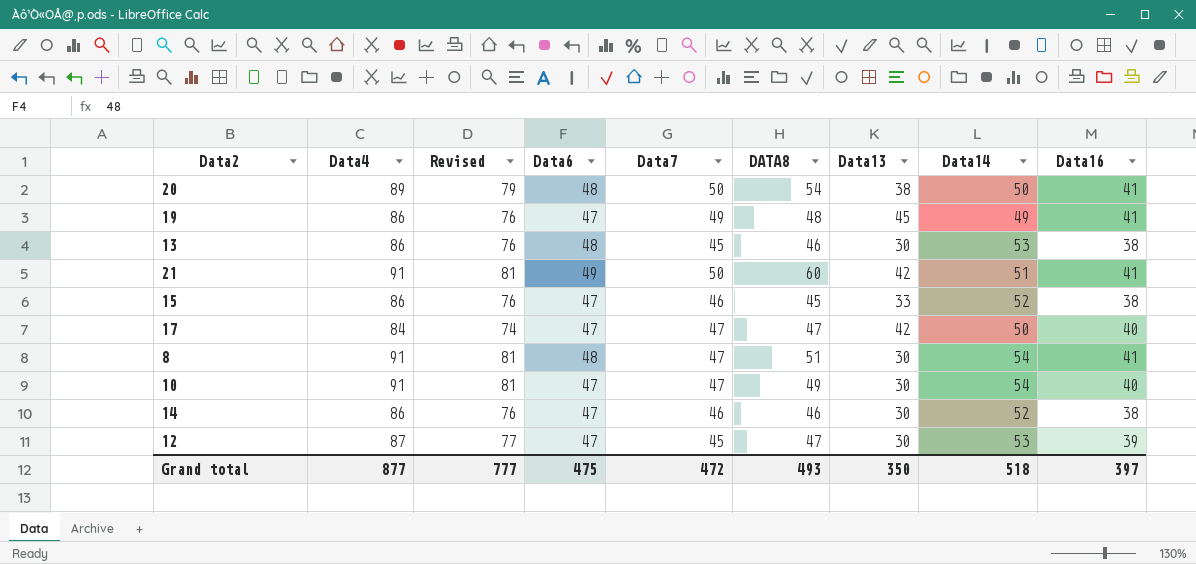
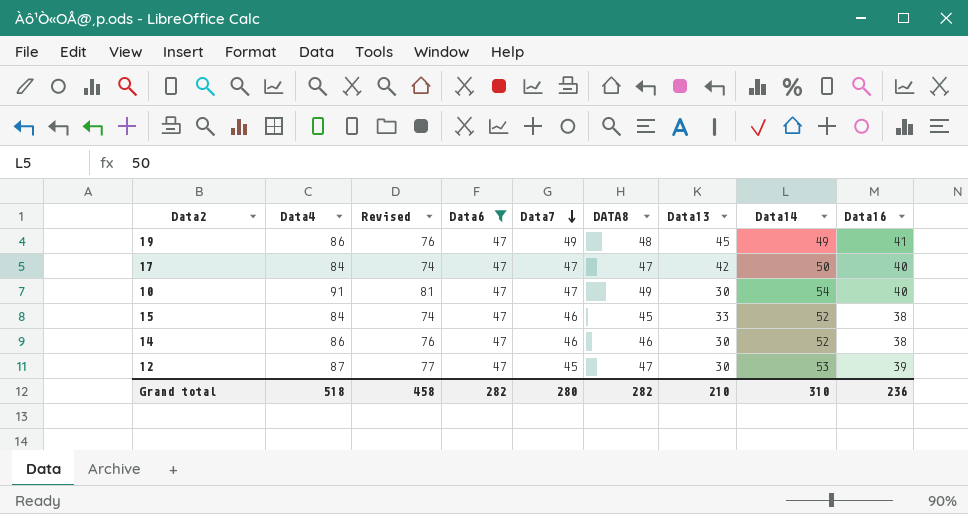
filter: none -> Data6 = 47
row order: none -> Data7 descending
15 | Data4: 86 -> 84
15 | Revised: 76 -> 74
Grand total | Data4: 877 -> 518
Grand total | Revised: 777 -> 458
Grand total | Data6: 475 -> 282
Grand total | Data7: 472 -> 280
Grand total | DATA8: 493 -> 282
Grand total | Data13: 350 -> 210
Grand total | Data14: 518 -> 310
Grand total | Data16: 397 -> 236

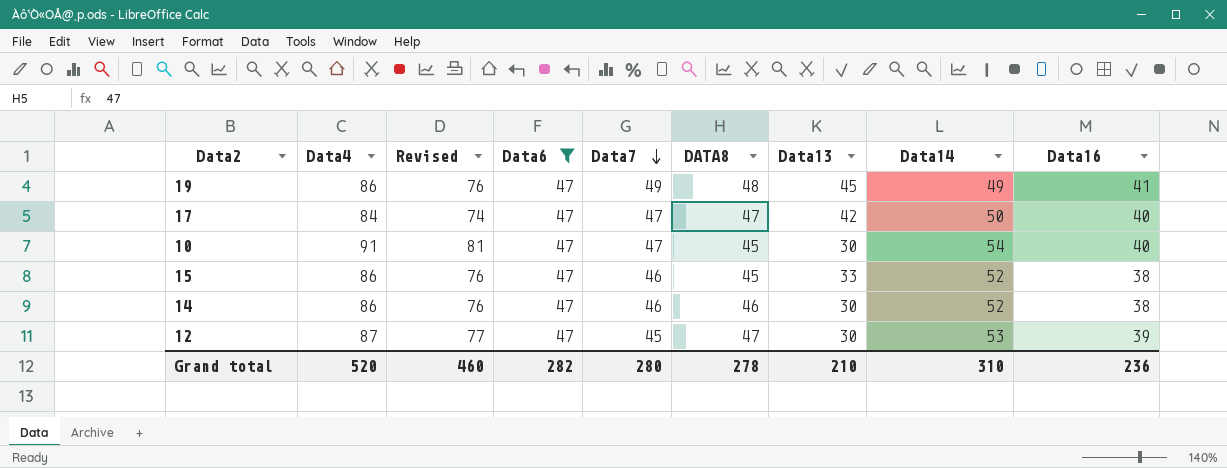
10 | DATA8: 49 -> 45
15 | Data4: 84 -> 86
15 | Revised: 74 -> 76
Grand total | Data4: 518 -> 520
Grand total | Revised: 458 -> 460
Grand total | DATA8: 282 -> 278

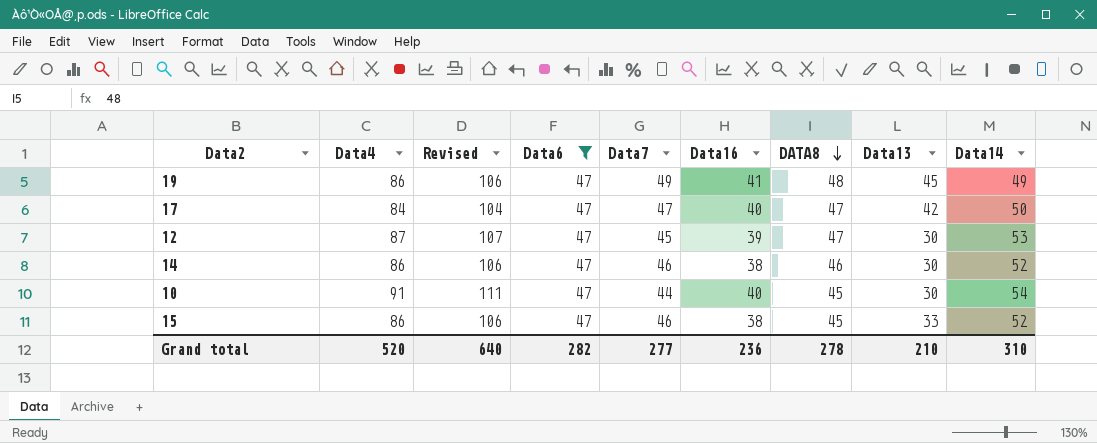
row order: Data7 descending -> DATA8 descending
column Revised | formula: [Data4] - 10 -> [Data4] + 20
column Data16 | position: 9 -> 6
10 | Data7: 47 -> 44
Grand total | Revised: 460 -> 640
Grand total | Data7: 280 -> 277

